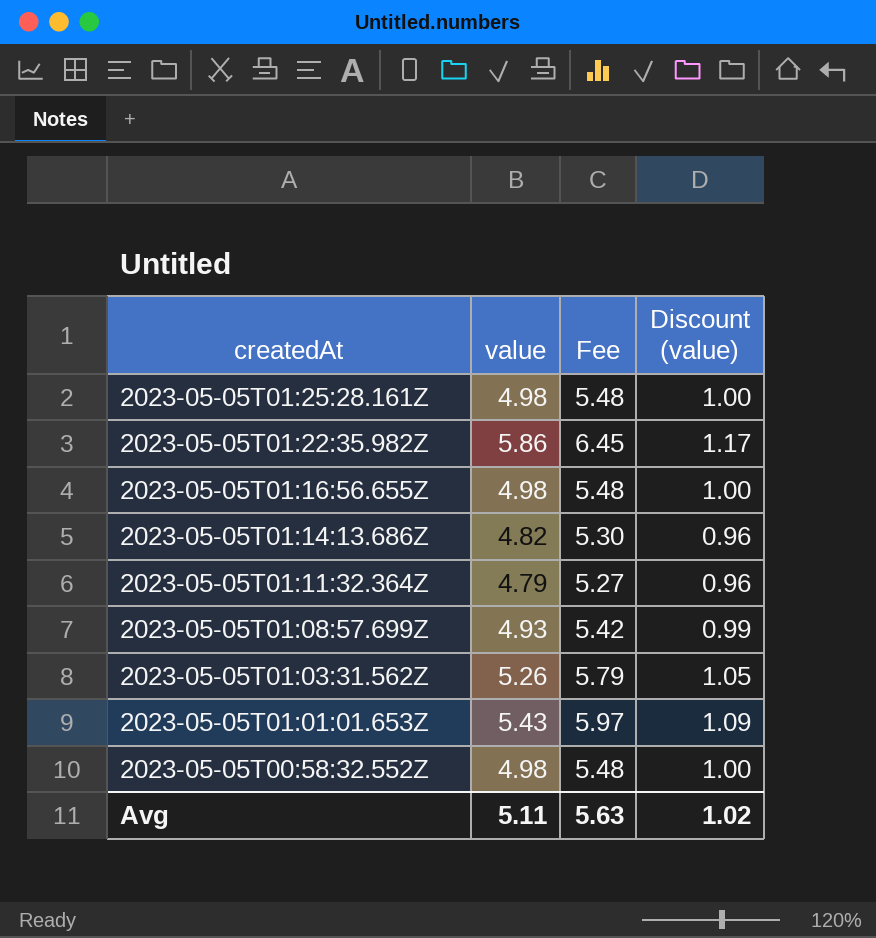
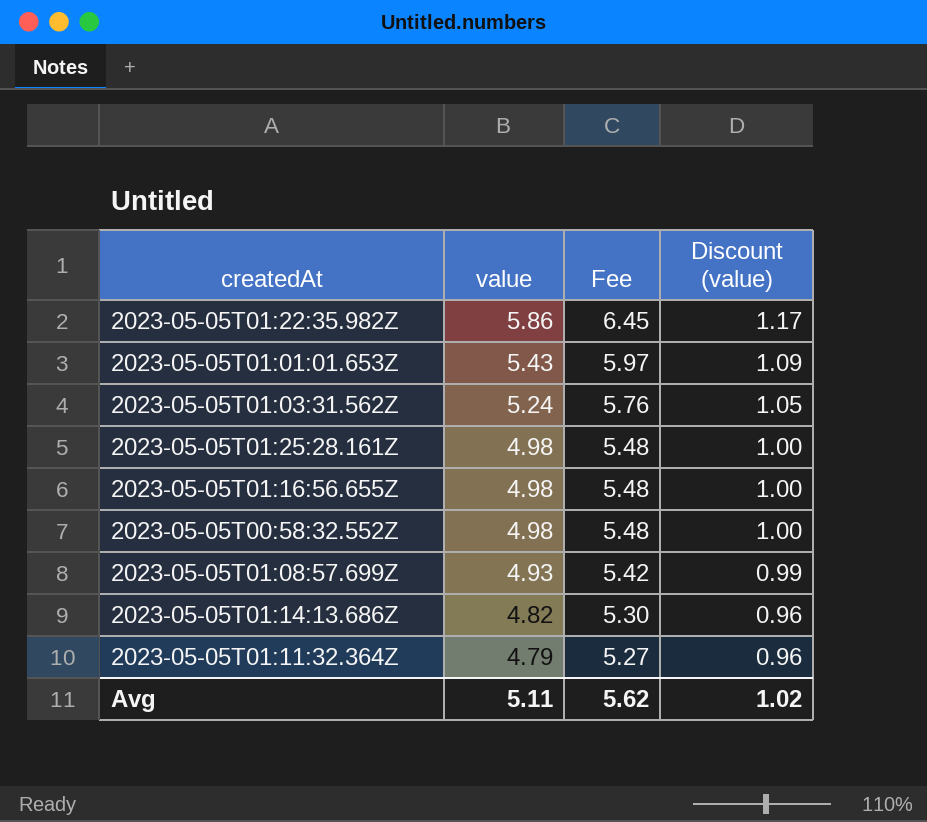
row order: createdAt descending -> value descending
2023-05-05T01:03:31.562Z | value: 5.26 -> 5.24
2023-05-05T01:03:31.562Z | Fee: 5.79 -> 5.76
Avg | Fee: 5.63 -> 5.62

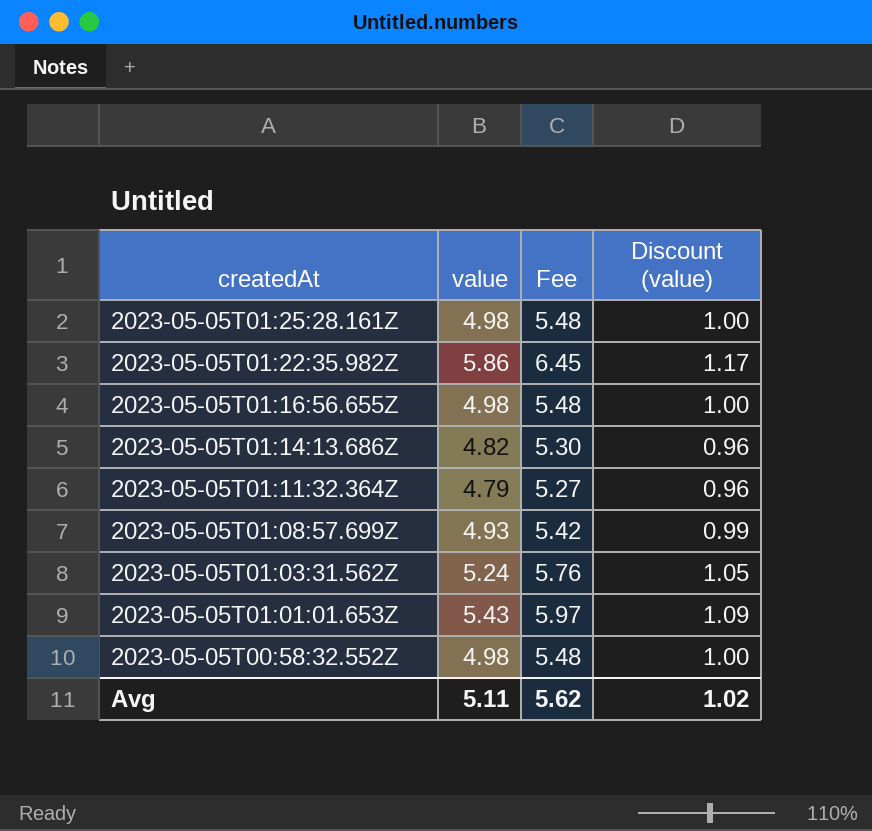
row order: value descending -> createdAt descending

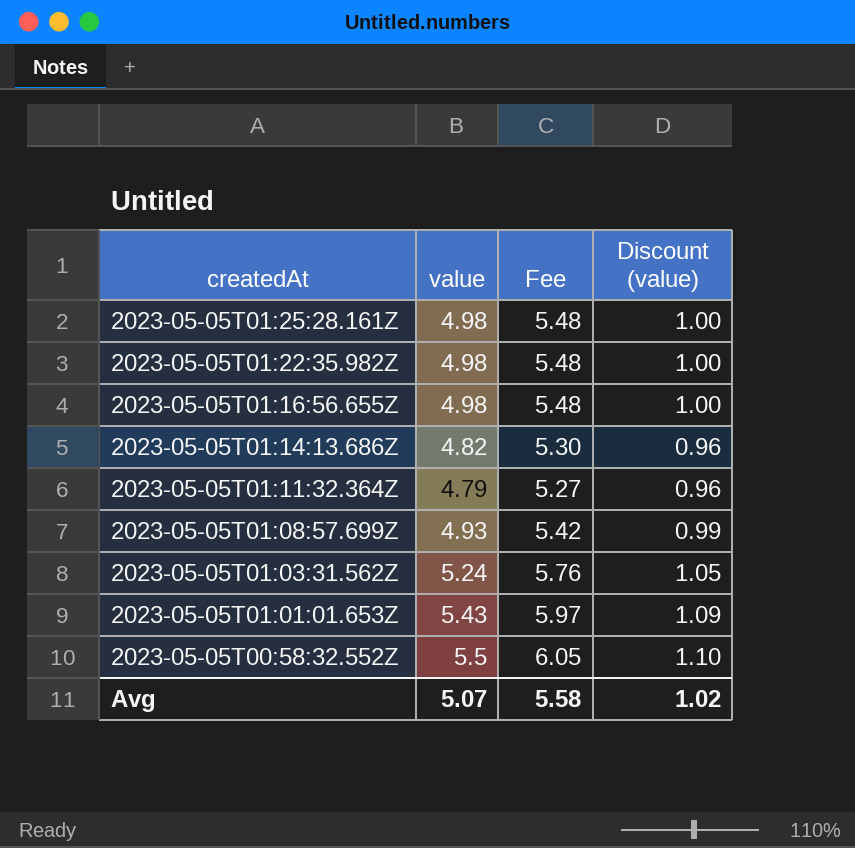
2023-05-05T01:22:35.982Z | value: 5.86 -> 4.98
2023-05-05T01:22:35.982Z | Fee: 6.45 -> 5.48
2023-05-05T01:22:35.982Z | Discount (value): 1.17 -> 1.00
2023-05-05T00:58:32.552Z | value: 4.98 -> 5.5
2023-05-05T00:58:32.552Z | Fee: 5.48 -> 6.05
2023-05-05T00:58:32.552Z | Discount (value): 1.00 -> 1.10
Avg | value: 5.11 -> 5.07
Avg | Fee: 5.62 -> 5.58

